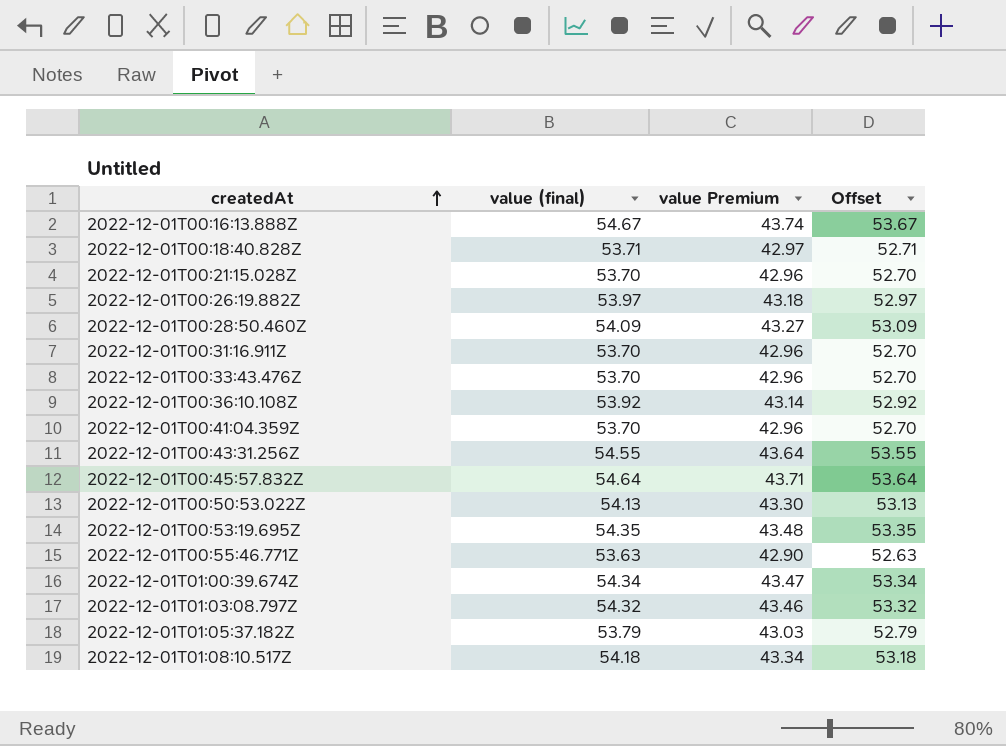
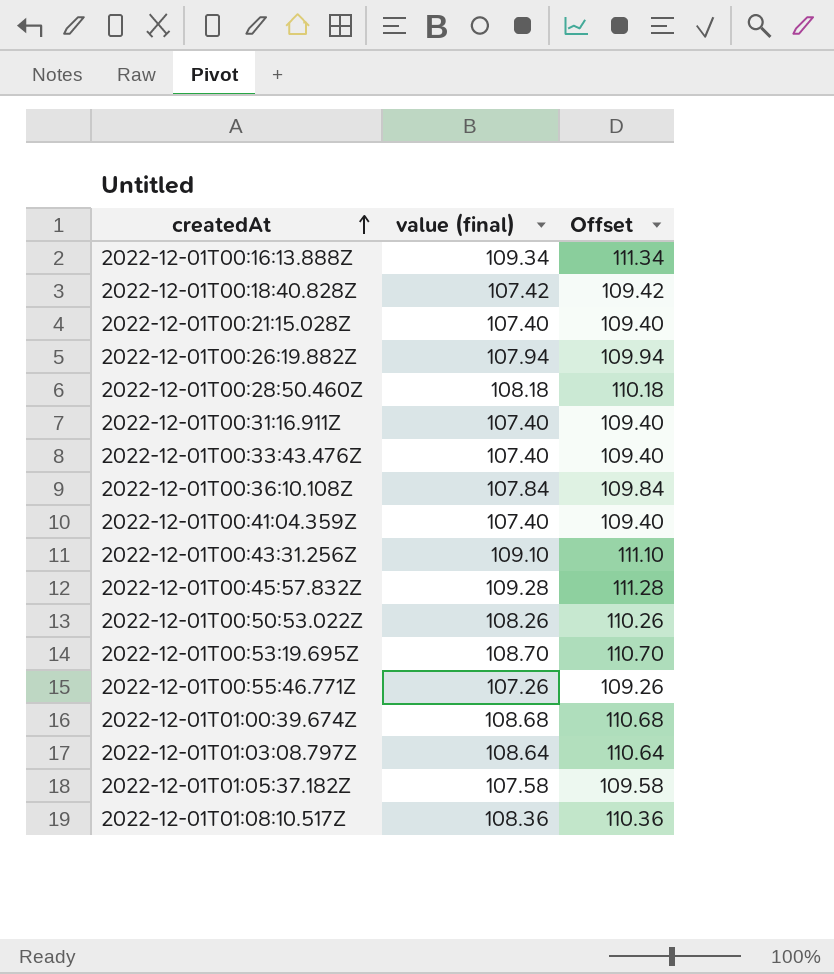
column value Premium | formula: [value (final)] * 0.8 -> none
column Offset | formula: [value (final)] - 1 -> [value (final)] + 2
2022-12-01T00:16:13.888Z | value (final): 54.67 -> 109.34
2022-12-01T00:18:40.828Z | value (final): 53.71 -> 107.42
2022-12-01T00:21:15.028Z | value (final): 53.70 -> 107.40
2022-12-01T00:26:19.882Z | value (final): 53.97 -> 107.94
2022-12-01T00:28:50.460Z | value (final): 54.09 -> 108.18
2022-12-01T00:31:16.911Z | value (final): 53.70 -> 107.40
2022-12-01T00:33:43.476Z | value (final): 53.70 -> 107.40
2022-12-01T00:36:10.108Z | value (final): 53.92 -> 107.84
2022-12-01T00:41:04.359Z | value (final): 53.70 -> 107.40
2022-12-01T00:43:31.256Z | value (final): 54.55 -> 109.10
2022-12-01T00:45:57.832Z | value (final): 54.64 -> 109.28
2022-12-01T00:50:53.022Z | value (final): 54.13 -> 108.26
2022-12-01T00:53:19.695Z | value (final): 54.35 -> 108.70
2022-12-01T00:55:46.771Z | value (final): 53.63 -> 107.26
2022-12-01T01:00:39.674Z | value (final): 54.34 -> 108.68
2022-12-01T01:03:08.797Z | value (final): 54.32 -> 108.64
2022-12-01T01:05:37.182Z | value (final): 53.79 -> 107.58
2022-12-01T01:08:10.517Z | value (final): 54.18 -> 108.36

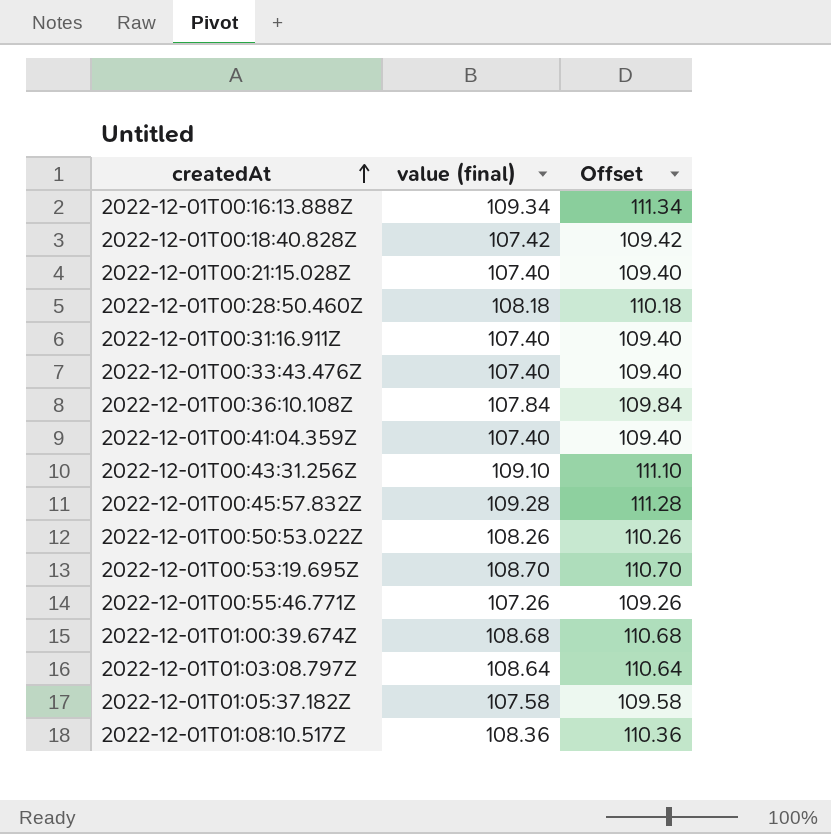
row 2022-12-01T00:26:19.882Z: 107.94 | 109.94 -> none

